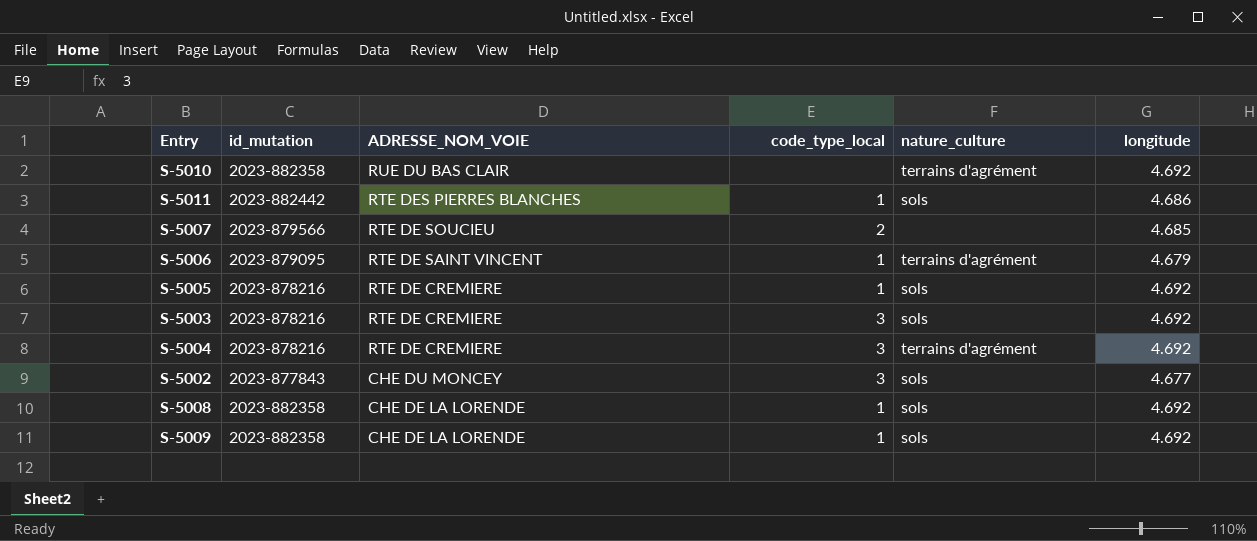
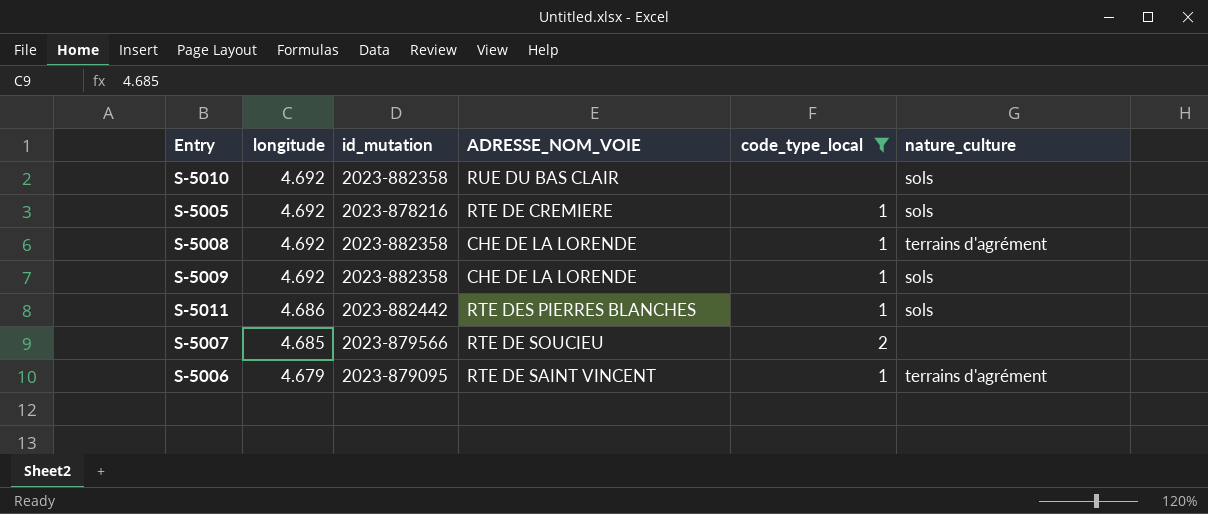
filter: none -> code_type_local != 3
row order: ADRESSE_NOM_VOIE descending -> longitude descending
column longitude | position: 6 -> 2
S-5010 | nature_culture: terrains d'agrément -> sols
S-5008 | nature_culture: sols -> terrains d'agrément

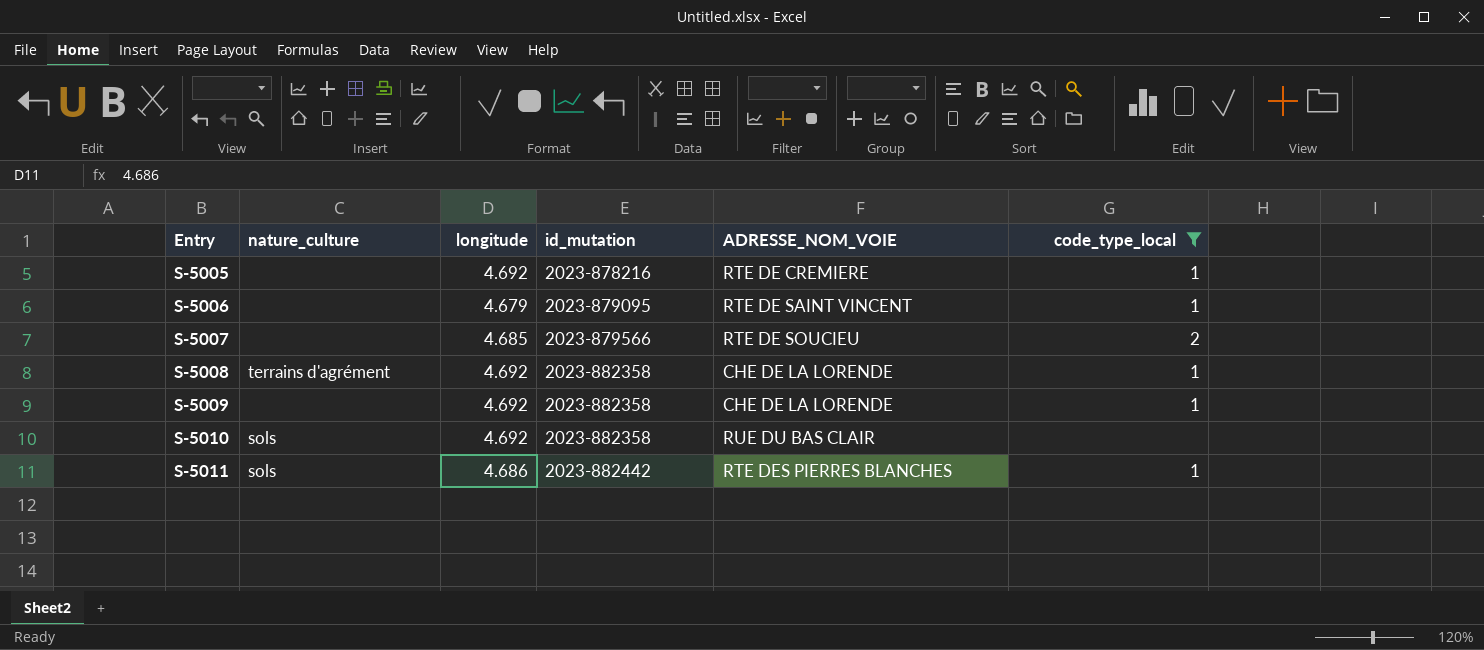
row order: longitude descending -> Entry ascending
column nature_culture | position: 6 -> 2
S-5005 | nature_culture: sols -> none
S-5006 | nature_culture: terrains d'agrément -> none
S-5009 | nature_culture: sols -> none

